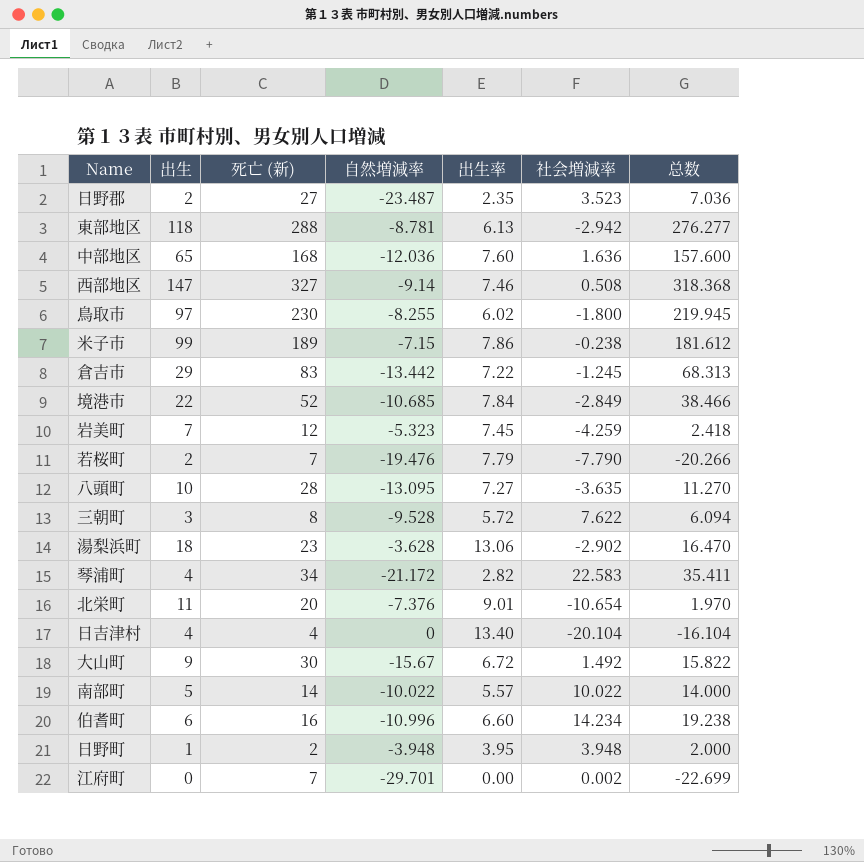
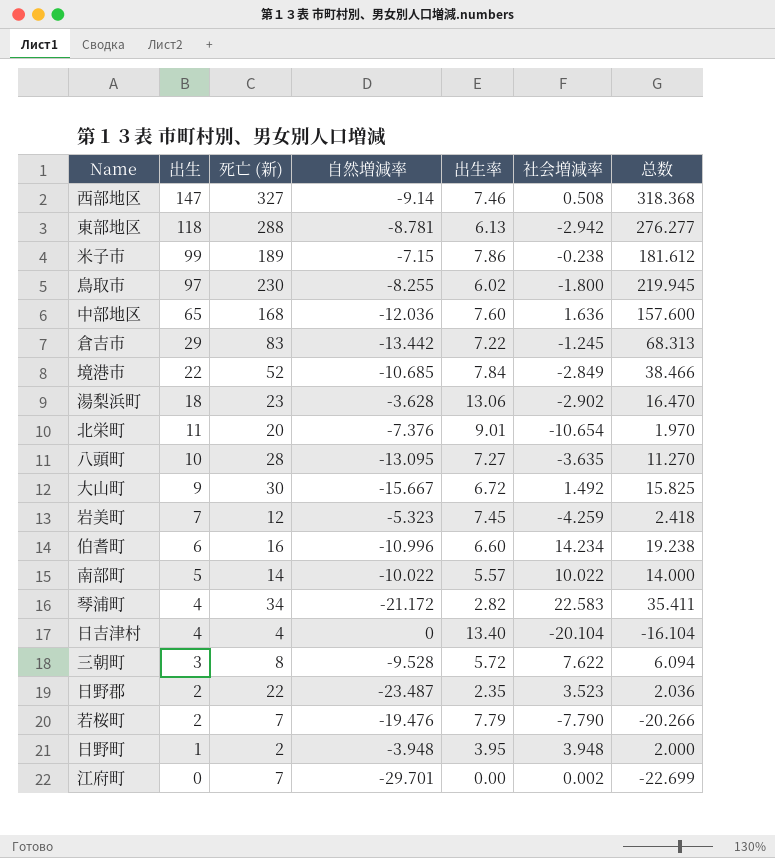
row order: none -> 出生 descending
大山町 | 自然増減率: -15.67 -> -15.667
大山町 | 总数: 15.822 -> 15.825
日野郡 | 死亡 (新): 27 -> 22
日野郡 | 总数: 7.036 -> 2.036

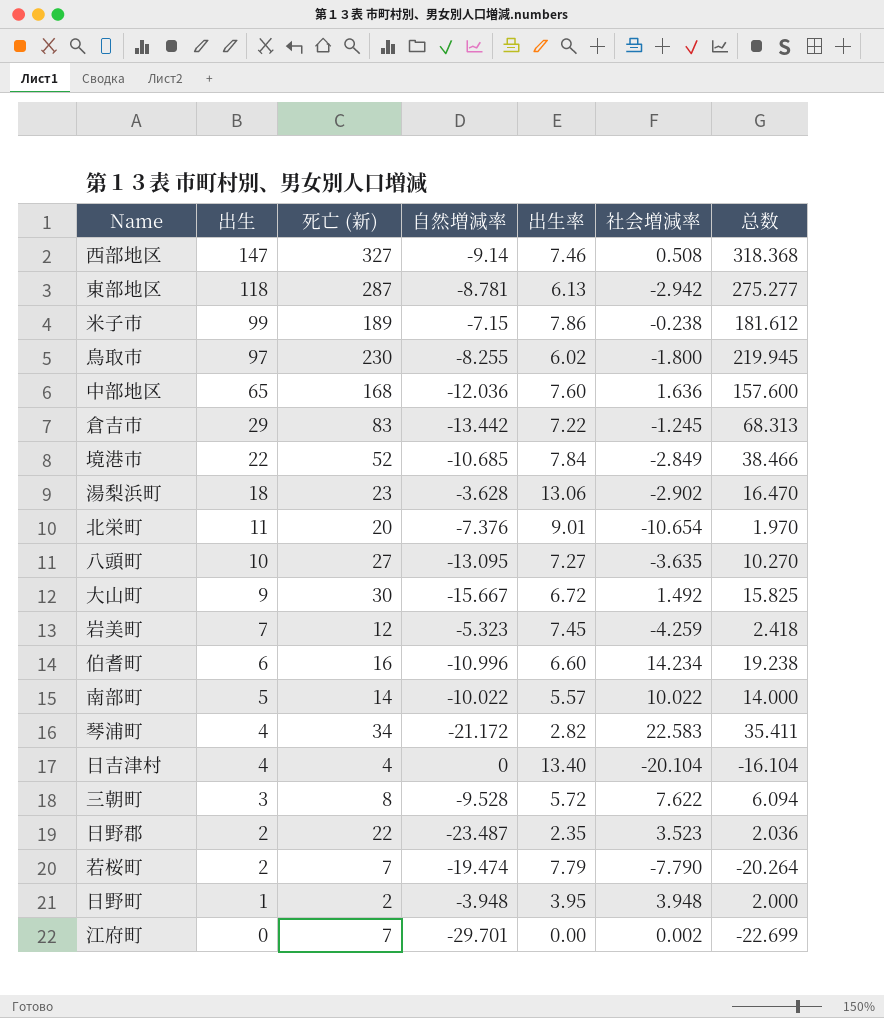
東部地区 | 死亡 (新): 288 -> 287
東部地区 | 总数: 276.277 -> 275.277
八頭町 | 死亡 (新): 28 -> 27
八頭町 | 总数: 11.270 -> 10.270
若桜町 | 自然増減率: -19.476 -> -19.474
若桜町 | 总数: -20.266 -> -20.264

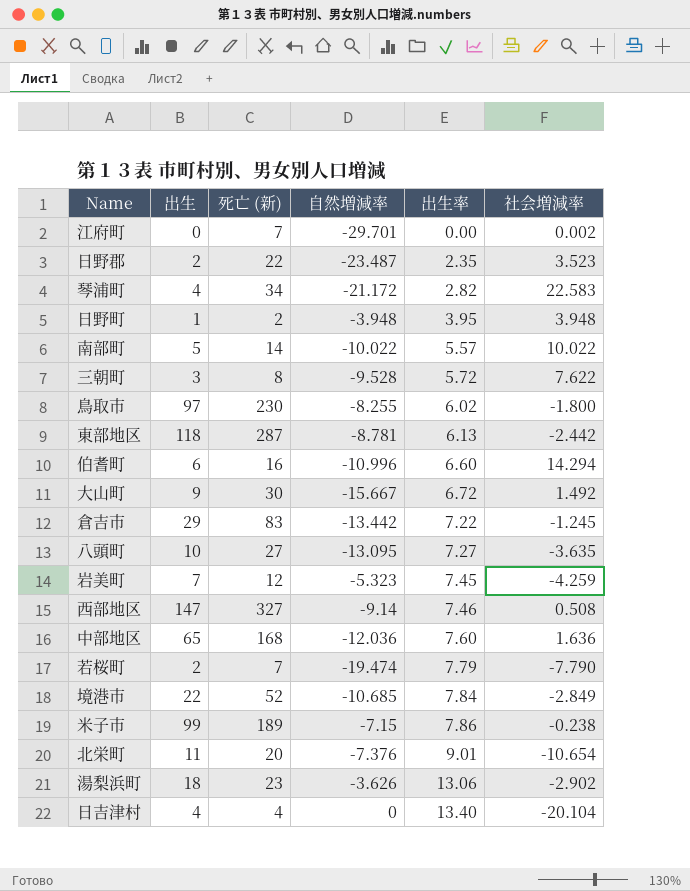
row order: 出生 descending -> 出生率 ascending
column 总数 | formula: [死亡 (新)] + [自然増減率] + [社会増減率] -> none
東部地区 | 社会増減率: -2.942 -> -2.442
伯耆町 | 社会増減率: 14.234 -> 14.294
湯梨浜町 | 自然増減率: -3.628 -> -3.626

